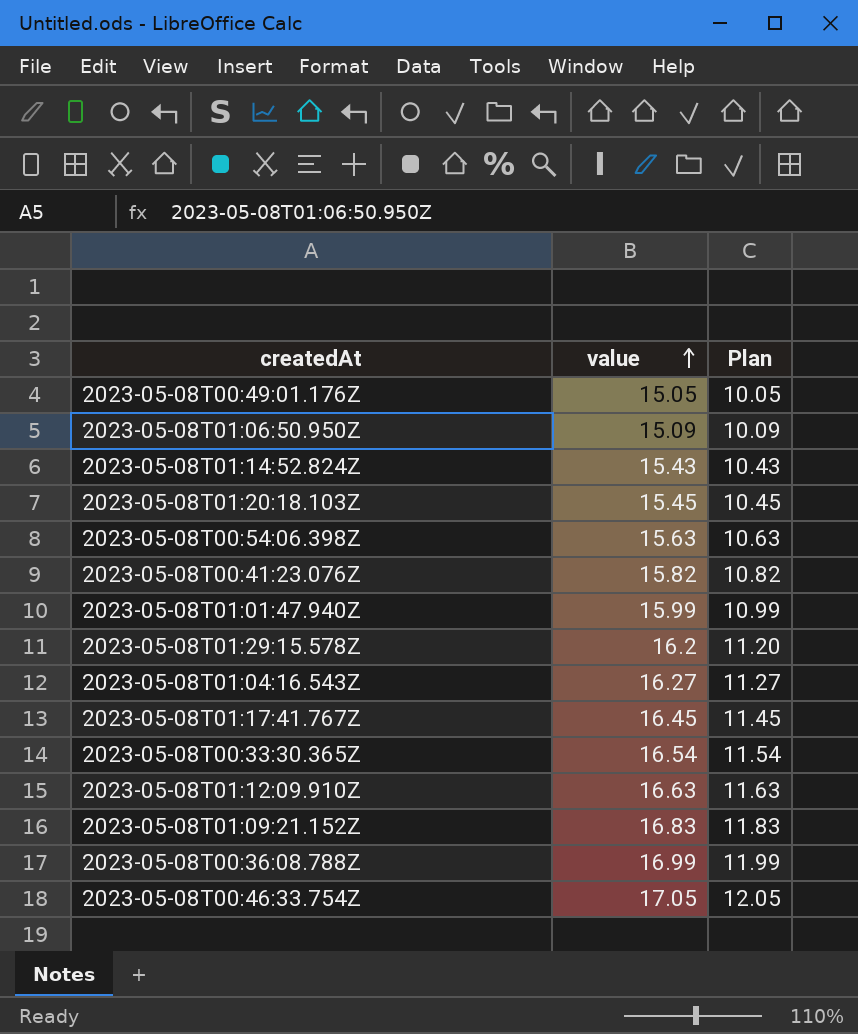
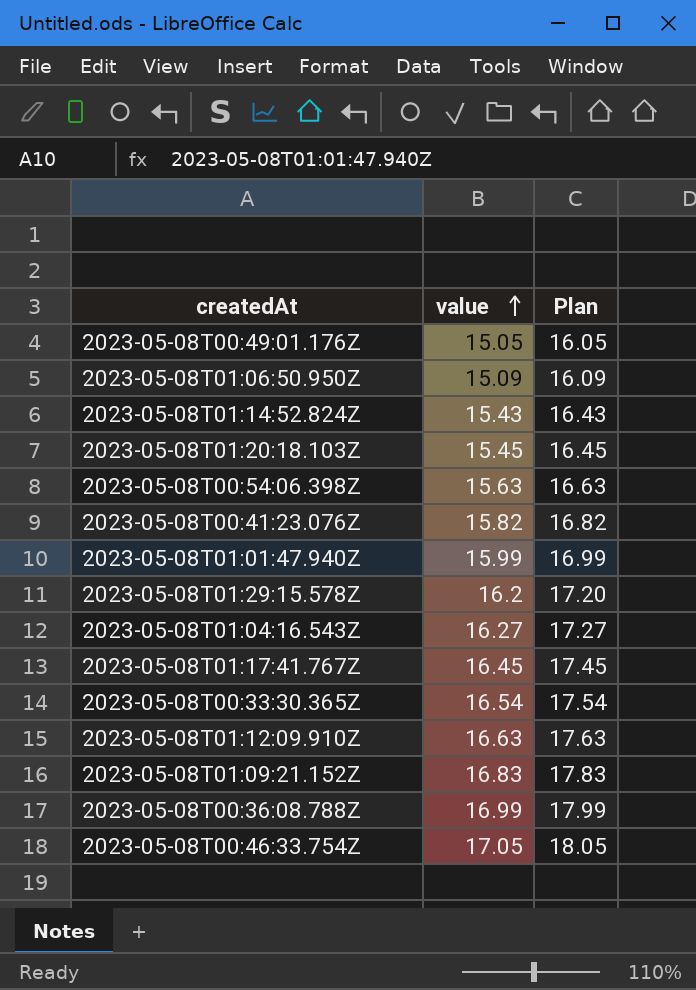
column Plan | formula: [value] - 5 -> [value] + 1

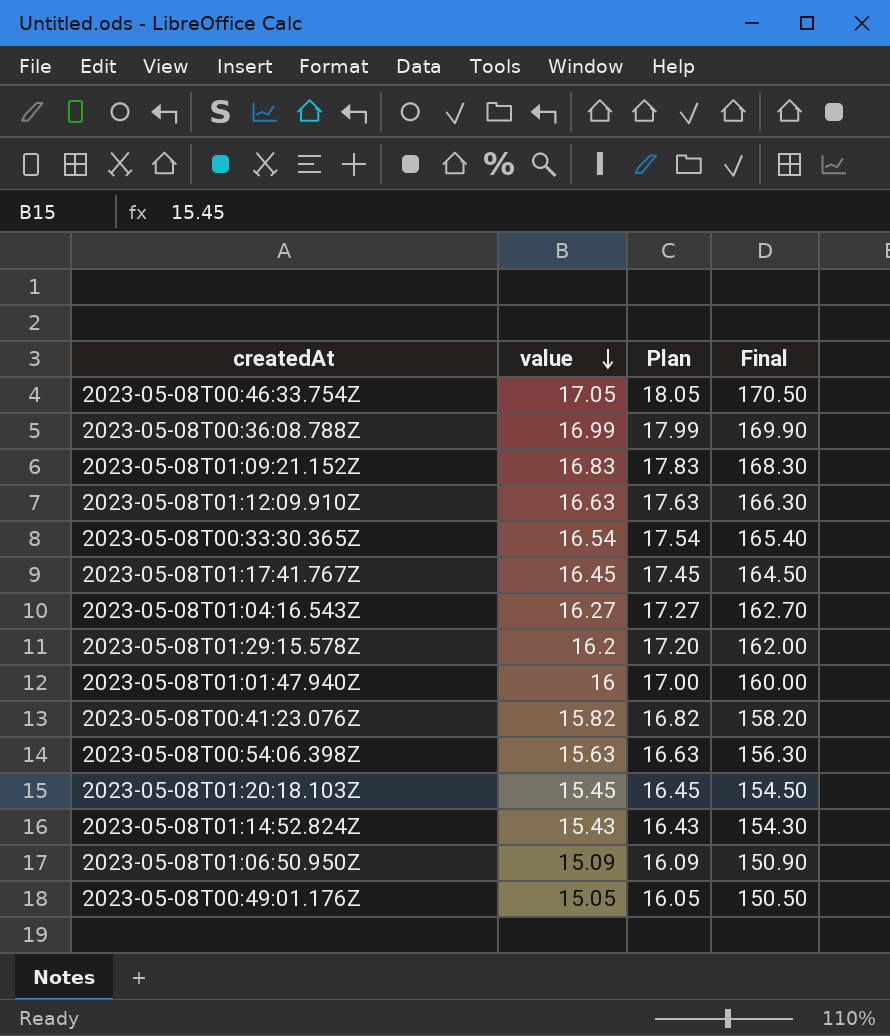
row order: value ascending -> value descending
column Final | formula: none -> [value] * 10
2023-05-08T01:01:47.940Z | value: 15.99 -> 16
2023-05-08T01:01:47.940Z | Plan: 16.99 -> 17.00

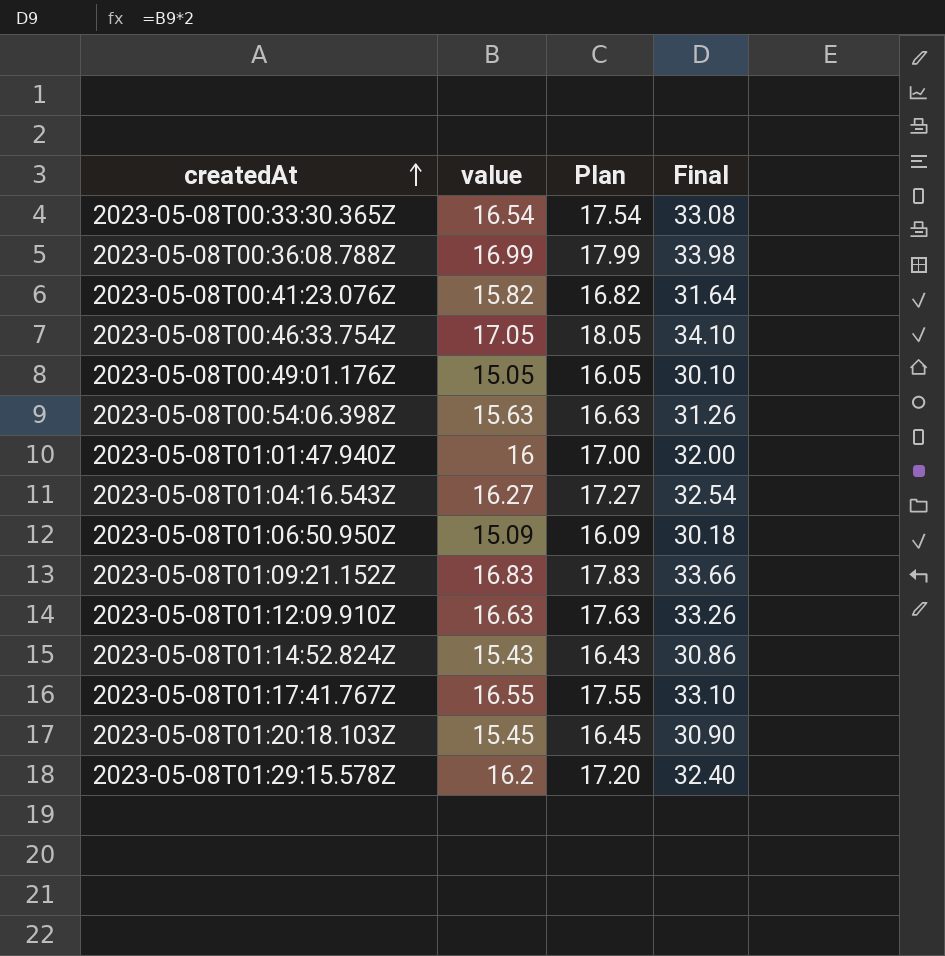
row order: value descending -> createdAt ascending
column Final | formula: [value] * 10 -> [value] * 2
2023-05-08T01:17:41.767Z | value: 16.45 -> 16.55
2023-05-08T01:17:41.767Z | Plan: 17.45 -> 17.55

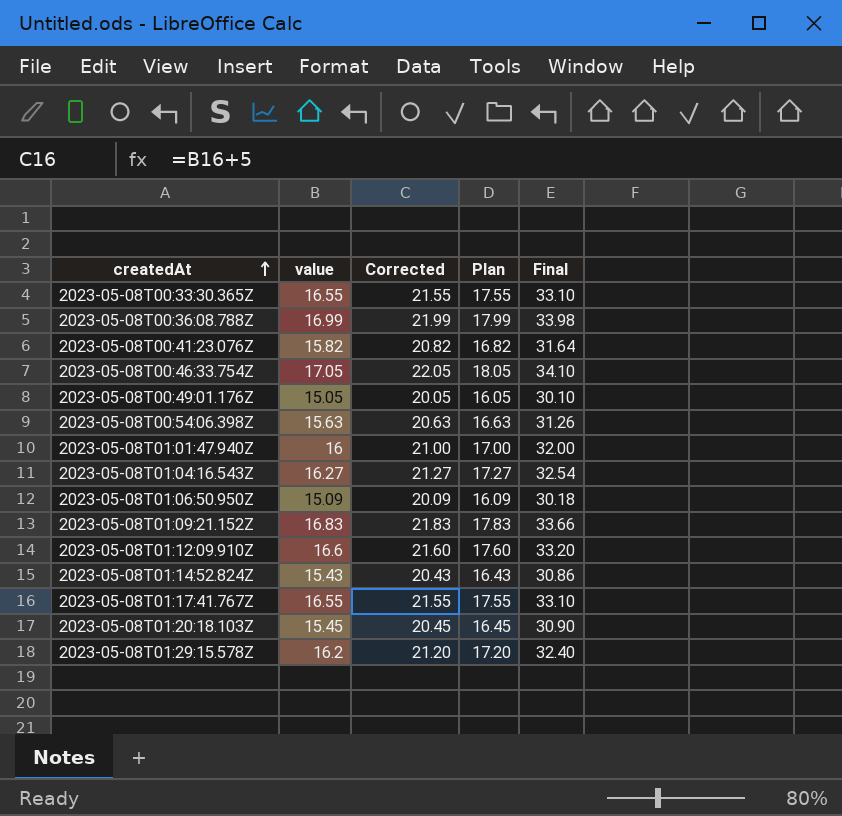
column Corrected | formula: none -> [value] + 5
2023-05-08T00:33:30.365Z | value: 16.54 -> 16.55
2023-05-08T00:33:30.365Z | Plan: 17.54 -> 17.55
2023-05-08T00:33:30.365Z | Final: 33.08 -> 33.10
2023-05-08T01:12:09.910Z | value: 16.63 -> 16.6
2023-05-08T01:12:09.910Z | Plan: 17.63 -> 17.60
2023-05-08T01:12:09.910Z | Final: 33.26 -> 33.20

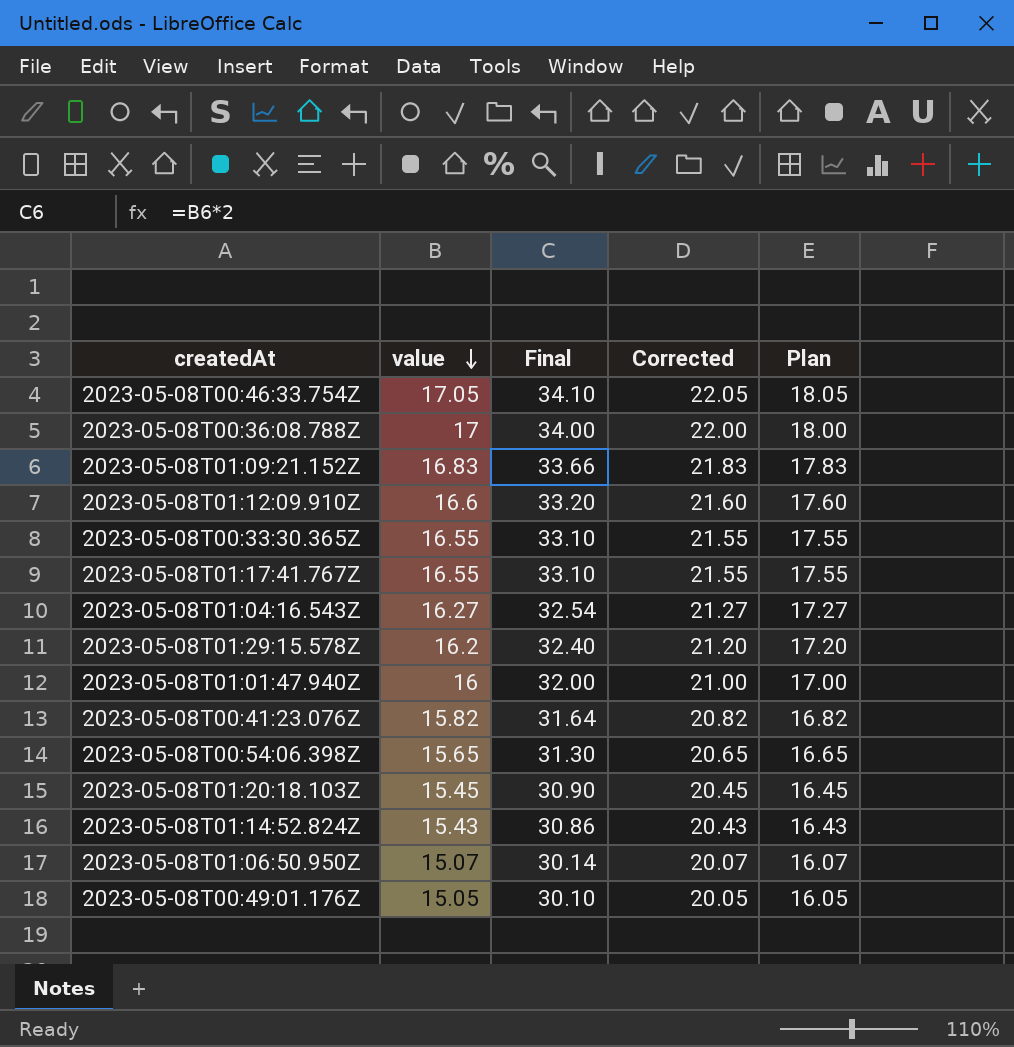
row order: createdAt ascending -> value descending
column Final | position: 5 -> 3
2023-05-08T00:36:08.788Z | value: 16.99 -> 17
2023-05-08T00:36:08.788Z | Final: 33.98 -> 34.00
2023-05-08T00:36:08.788Z | Corrected: 21.99 -> 22.00
2023-05-08T00:36:08.788Z | Plan: 17.99 -> 18.00
2023-05-08T00:54:06.398Z | value: 15.63 -> 15.65
2023-05-08T00:54:06.398Z | Final: 31.26 -> 31.30
2023-05-08T00:54:06.398Z | Corrected: 20.63 -> 20.65
2023-05-08T00:54:06.398Z | Plan: 16.63 -> 16.65
2023-05-08T01:06:50.950Z | value: 15.09 -> 15.07
2023-05-08T01:06:50.950Z | Final: 30.18 -> 30.14
2023-05-08T01:06:50.950Z | Corrected: 20.09 -> 20.07
2023-05-08T01:06:50.950Z | Plan: 16.09 -> 16.07

